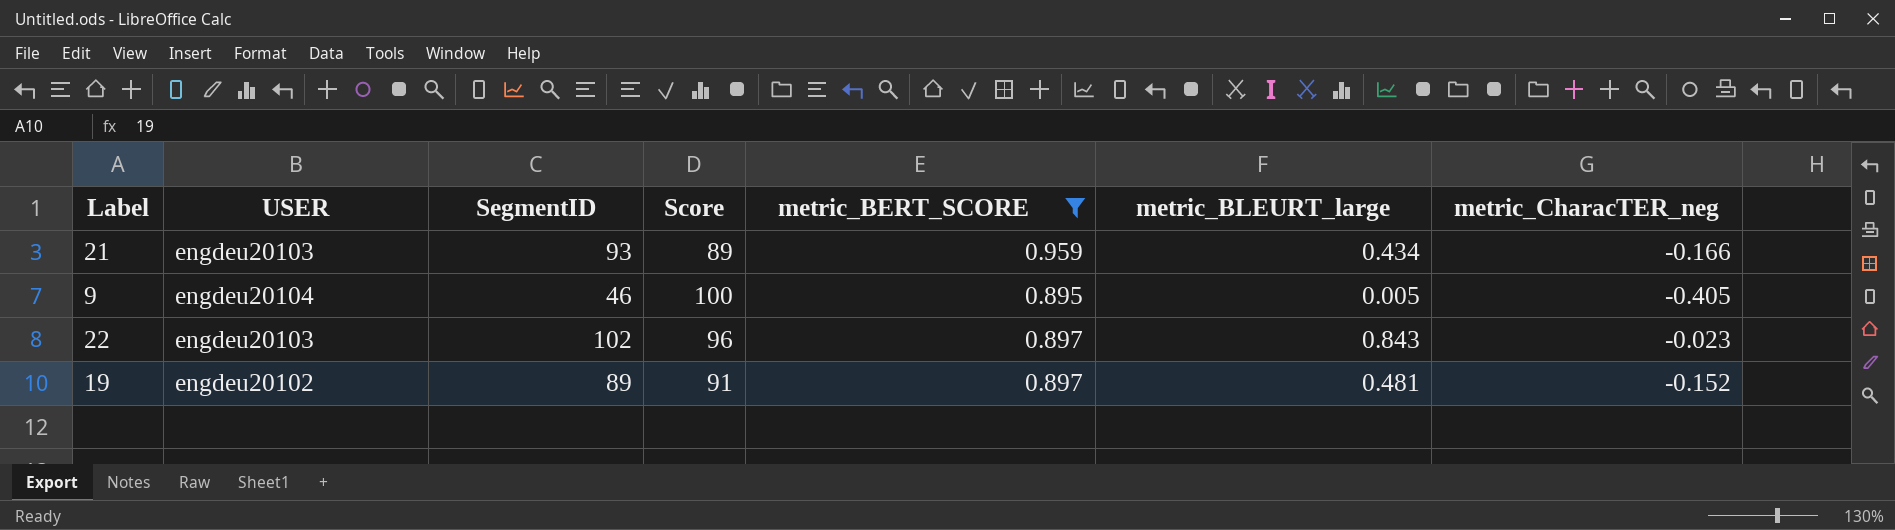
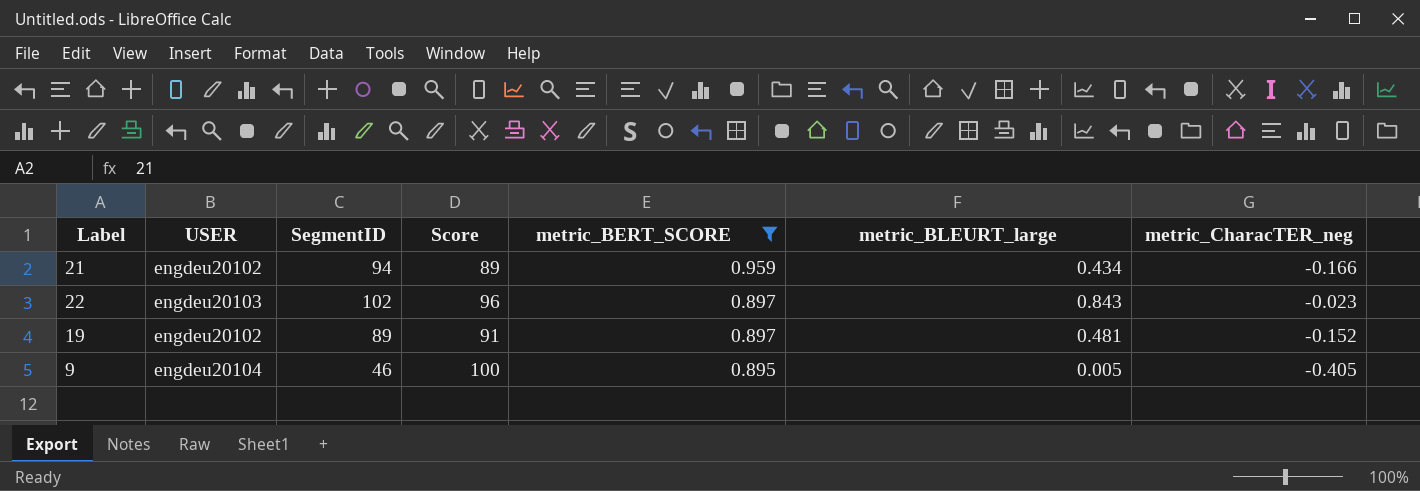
row order: none -> metric_BERT_SCORE descending
21 | USER: engdeu20103 -> engdeu20102
21 | SegmentID: 93 -> 94

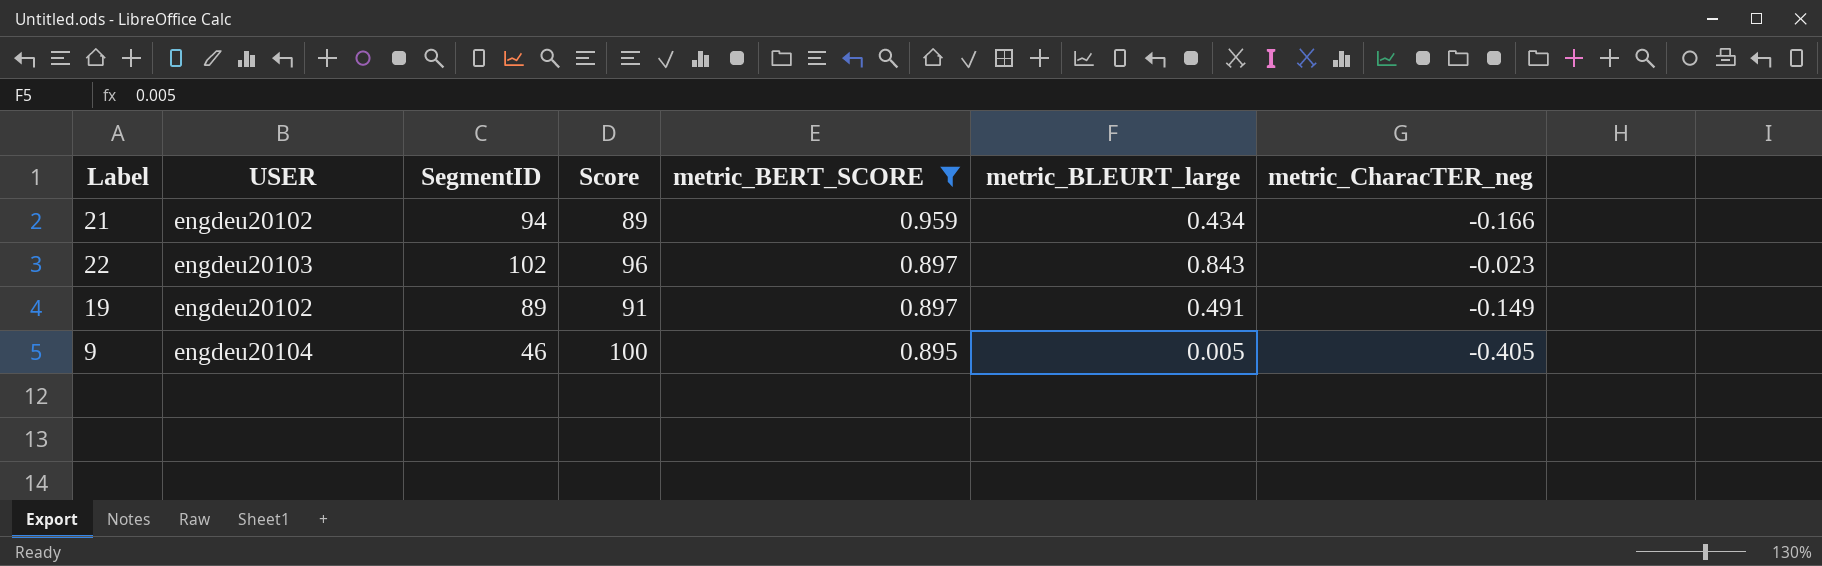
19 | metric_BLEURT_large: 0.481 -> 0.491
19 | metric_CharacTER_neg: -0.152 -> -0.149

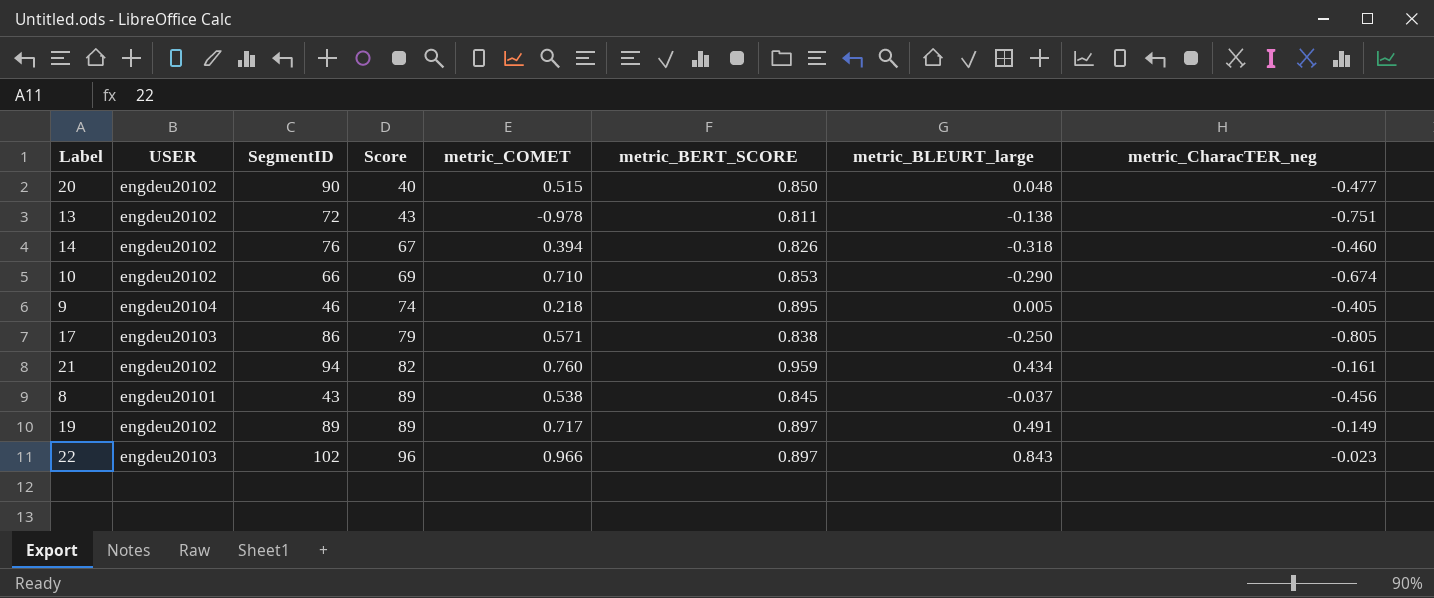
filter: metric_BERT_SCORE >= 0.895 -> none
row order: metric_BERT_SCORE descending -> Score ascending
column metric_COMET | position: none -> 5
9 | Score: 100 -> 74
21 | Score: 89 -> 82
21 | metric_CharacTER_neg: -0.166 -> -0.161
19 | Score: 91 -> 89

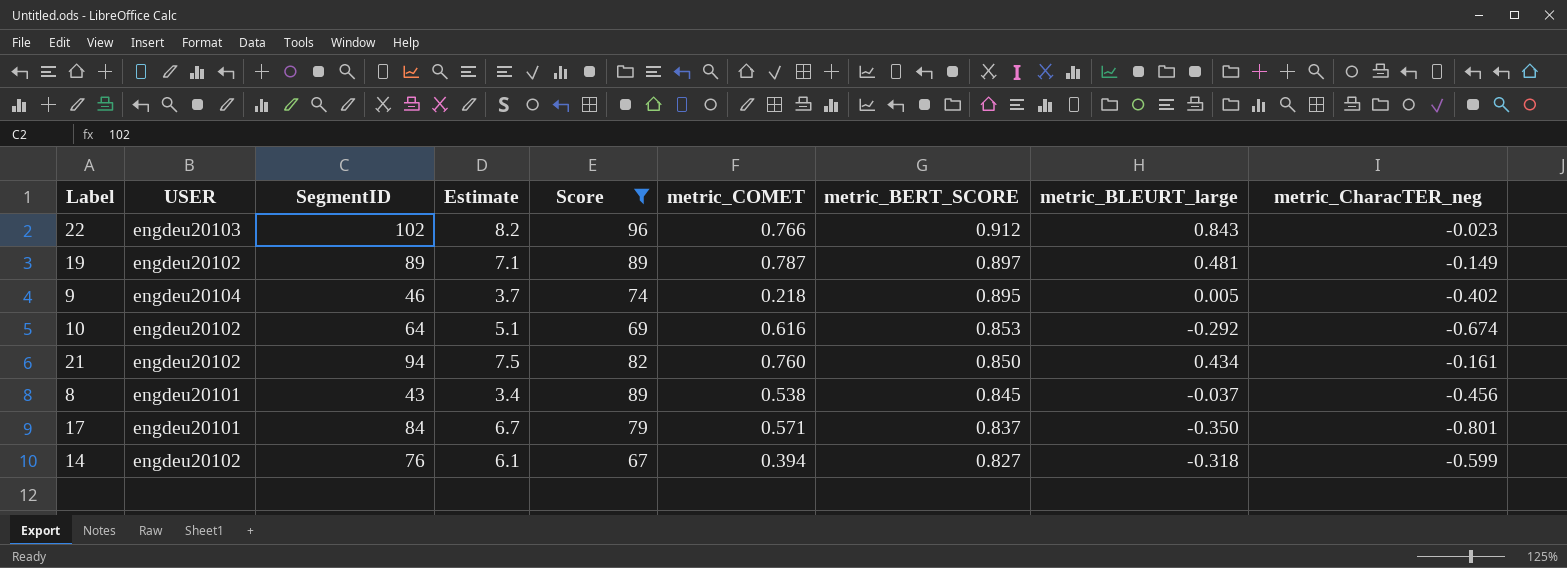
filter: none -> Score >= 67
row order: Score ascending -> metric_BERT_SCORE descending
column Estimate | formula: none -> [SegmentID] * 0.08
22 | metric_COMET: 0.966 -> 0.766
22 | metric_BERT_SCORE: 0.897 -> 0.912
19 | metric_COMET: 0.717 -> 0.787
19 | metric_BLEURT_large: 0.491 -> 0.481
9 | metric_CharacTER_neg: -0.405 -> -0.402
10 | SegmentID: 66 -> 64
10 | metric_COMET: 0.710 -> 0.616
10 | metric_BLEURT_large: -0.290 -> -0.292
21 | metric_BERT_SCORE: 0.959 -> 0.850
17 | USER: engdeu20103 -> engdeu20101
17 | SegmentID: 86 -> 84
17 | metric_BERT_SCORE: 0.838 -> 0.837
17 | metric_BLEURT_large: -0.250 -> -0.350
17 | metric_CharacTER_neg: -0.805 -> -0.801
14 | metric_BERT_SCORE: 0.826 -> 0.827
14 | metric_CharacTER_neg: -0.460 -> -0.599

